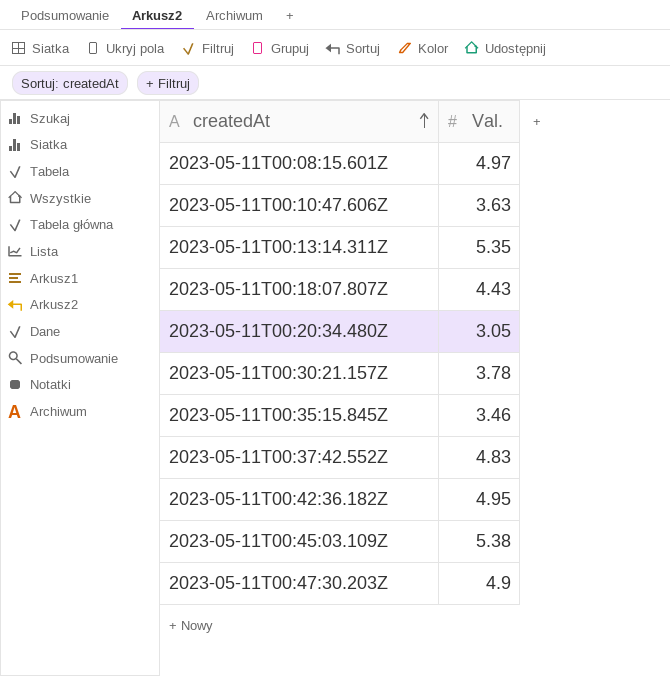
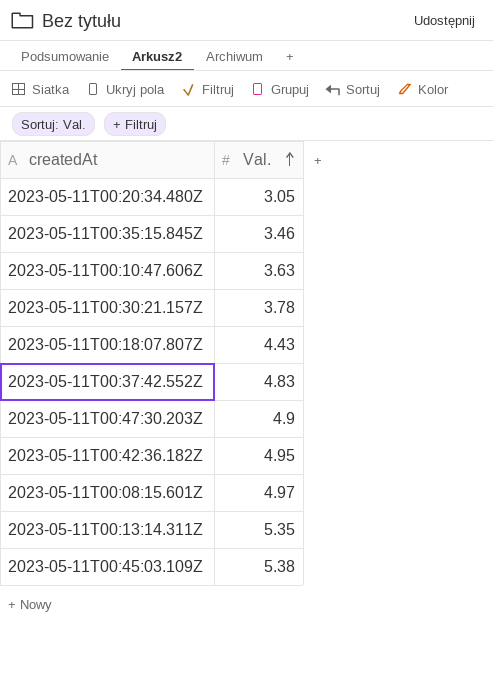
row order: createdAt ascending -> Val. ascending

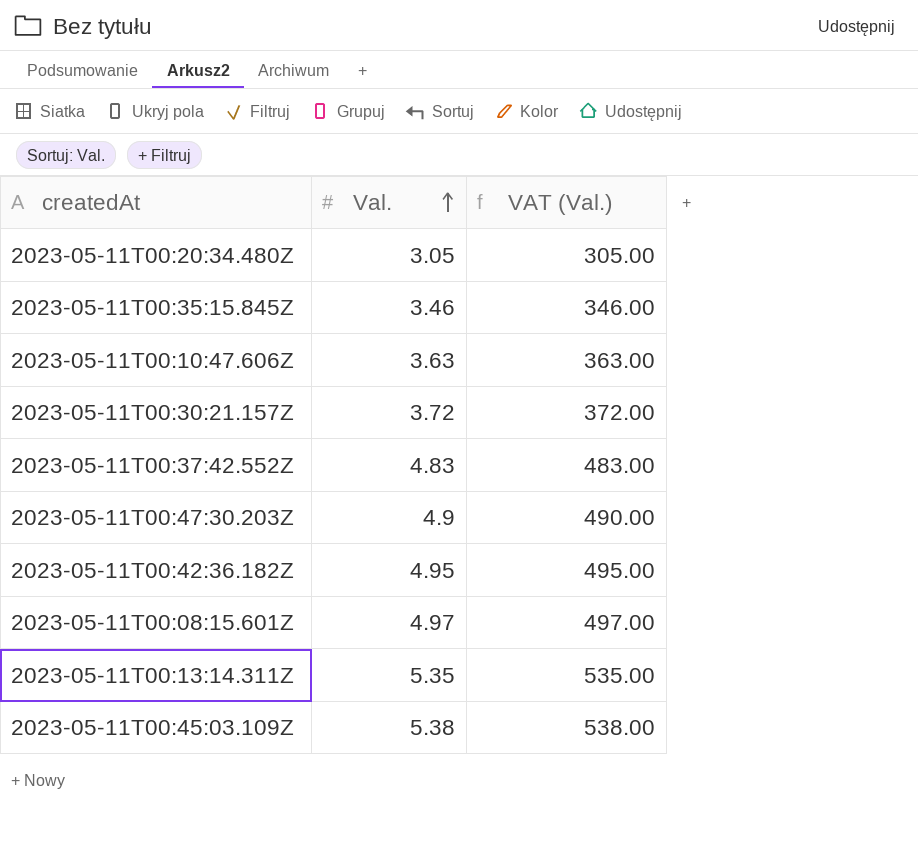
column VAT (Val.) | formula: none -> [Val.] * 100
row 2023-05-11T00:18:07.807Z: 4.43 -> none
2023-05-11T00:30:21.157Z | Val.: 3.78 -> 3.72

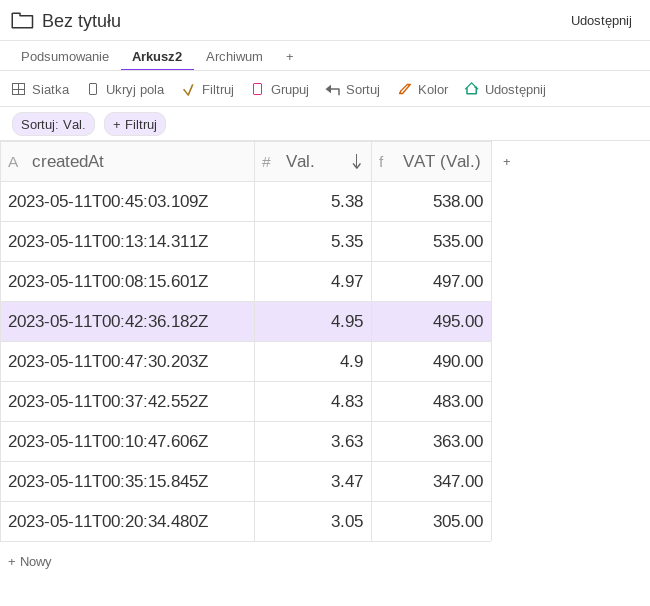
row order: Val. ascending -> Val. descending
row 2023-05-11T00:30:21.157Z: 3.72 | 372.00 -> none
2023-05-11T00:35:15.845Z | Val.: 3.46 -> 3.47
2023-05-11T00:35:15.845Z | VAT (Val.): 346.00 -> 347.00

